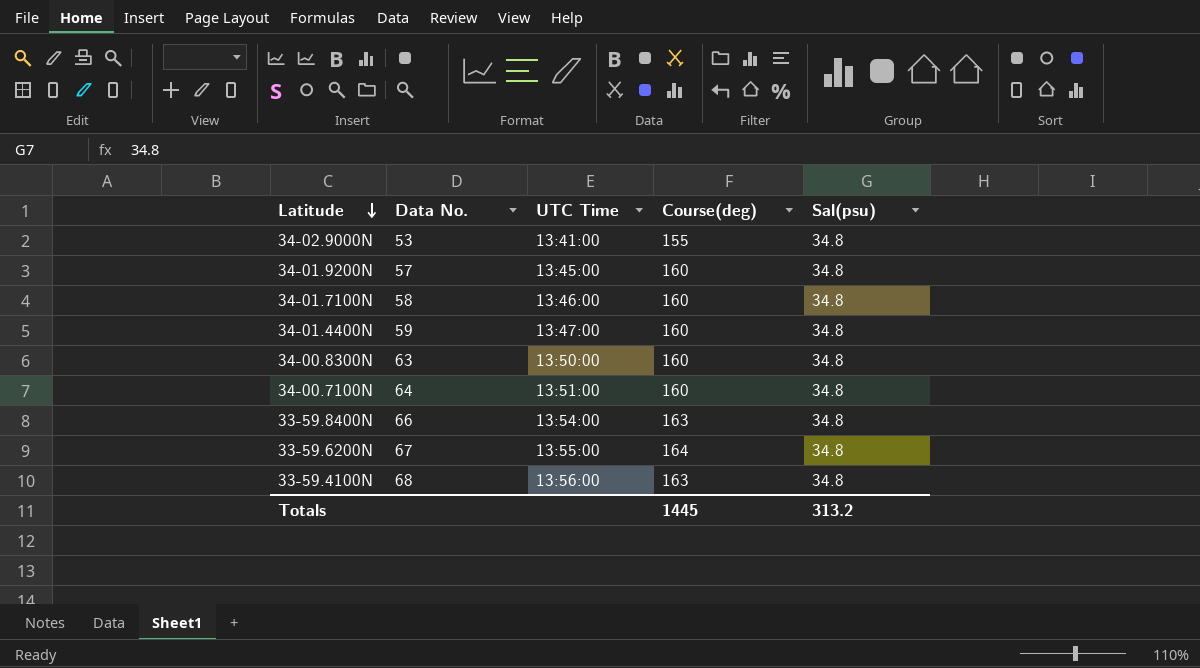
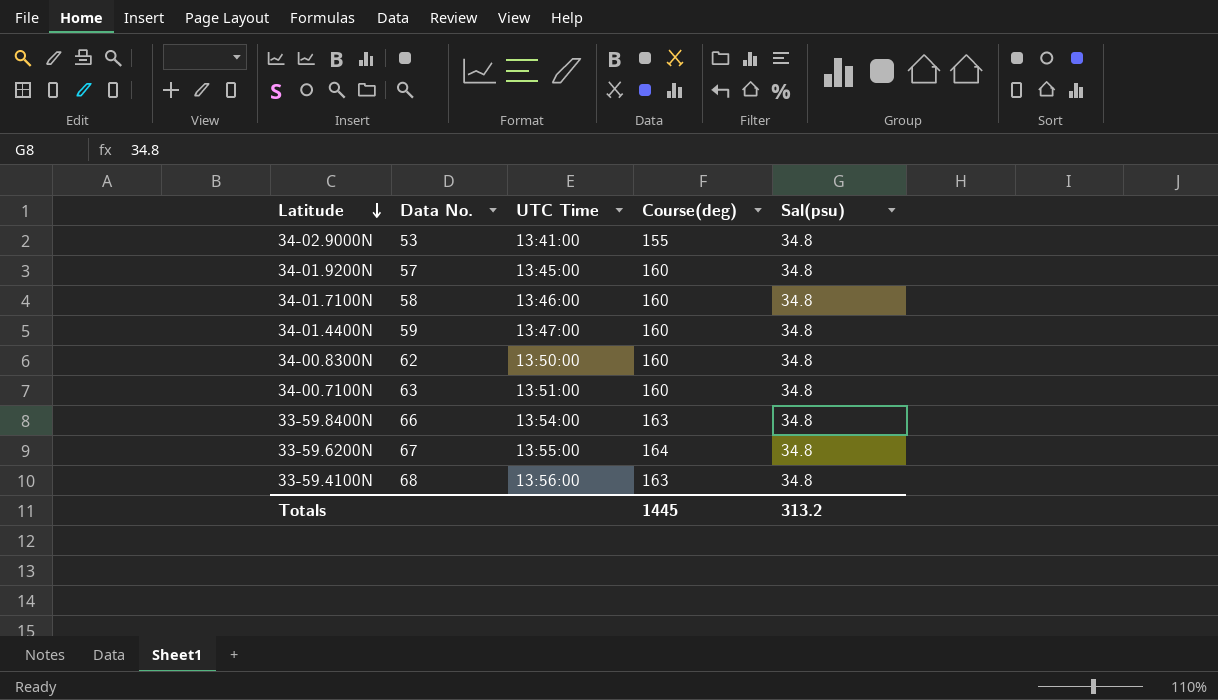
34-00.8300N | Data No.: 63 -> 62
34-00.7100N | Data No.: 64 -> 63

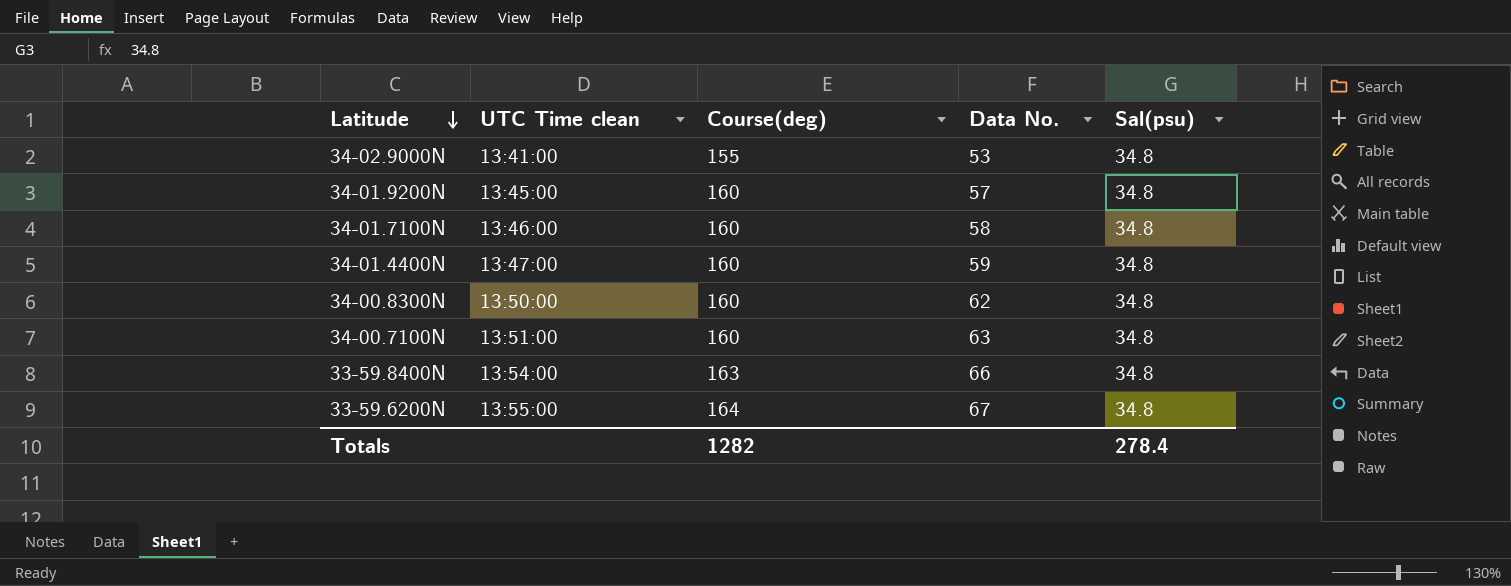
column name: UTC Time -> UTC Time clean
column Data No. | position: 2 -> 4
row 33-59.4100N: 68 | 13:56:00 | 163 | 34.8 -> none
Totals | Course(deg): 1445 -> 1282
Totals | Sal(psu): 313.2 -> 278.4

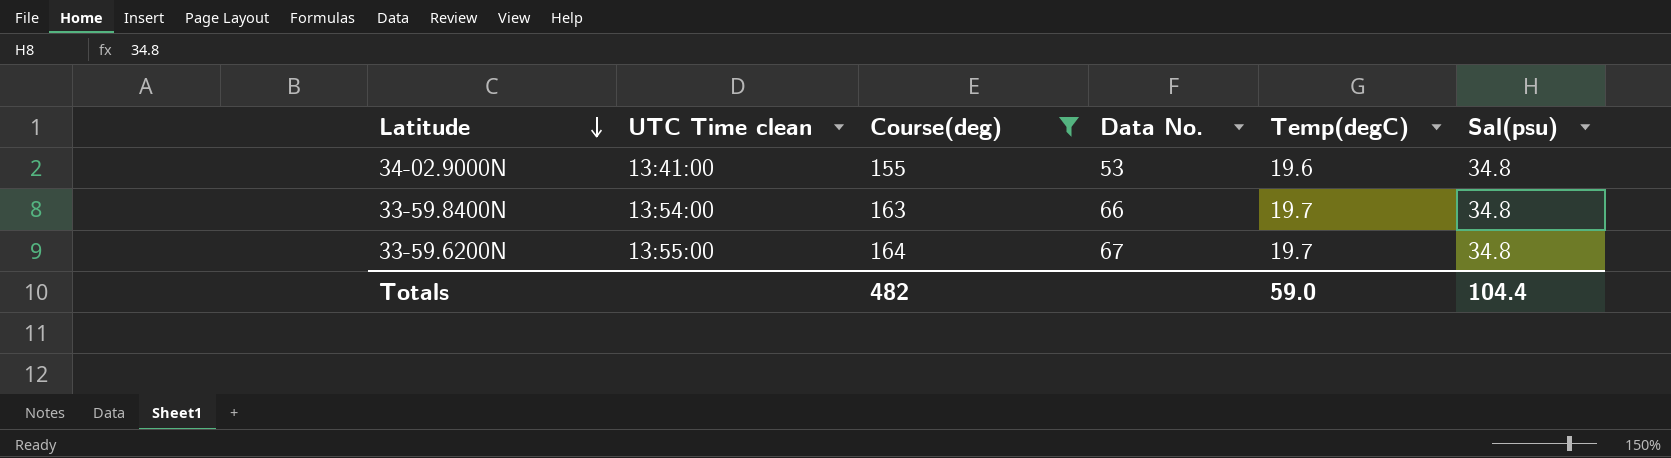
filter: none -> Course(deg) != 160
column Temp(degC) | position: none -> 5
Totals | Course(deg): 1282 -> 482
Totals | Sal(psu): 278.4 -> 104.4

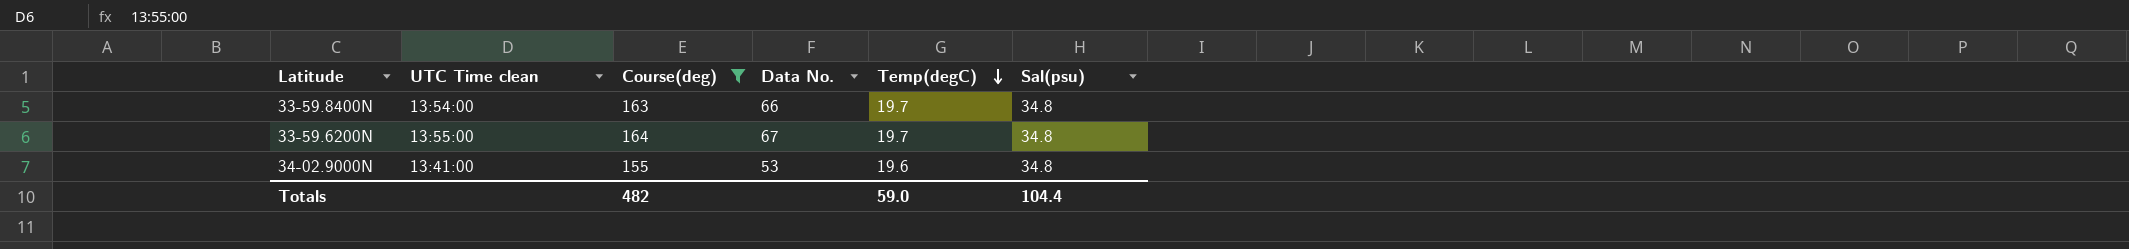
row order: Latitude descending -> Temp(degC) descending

